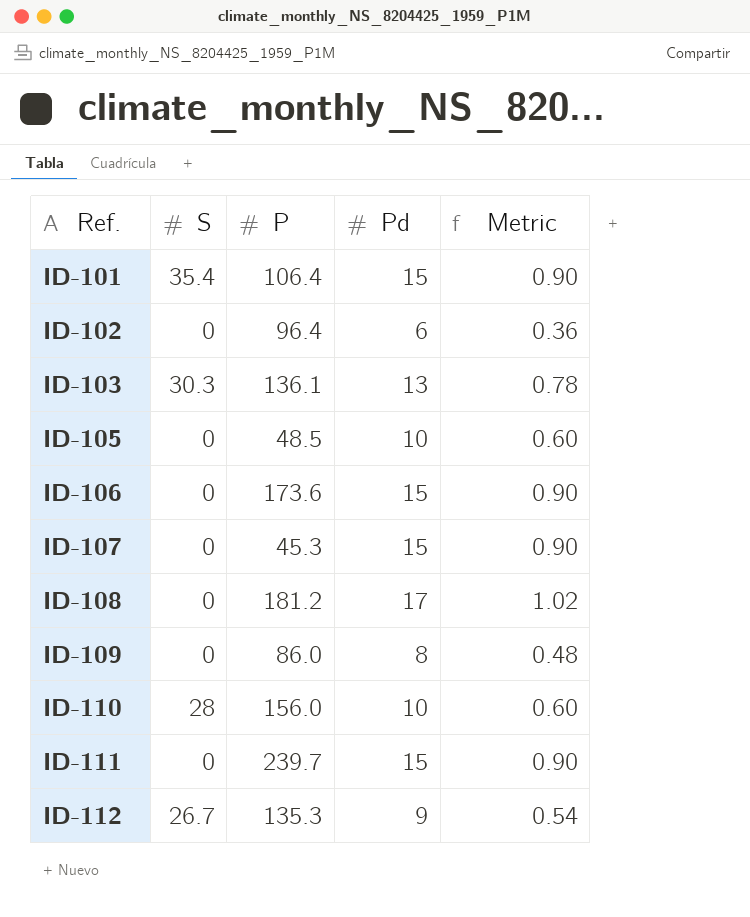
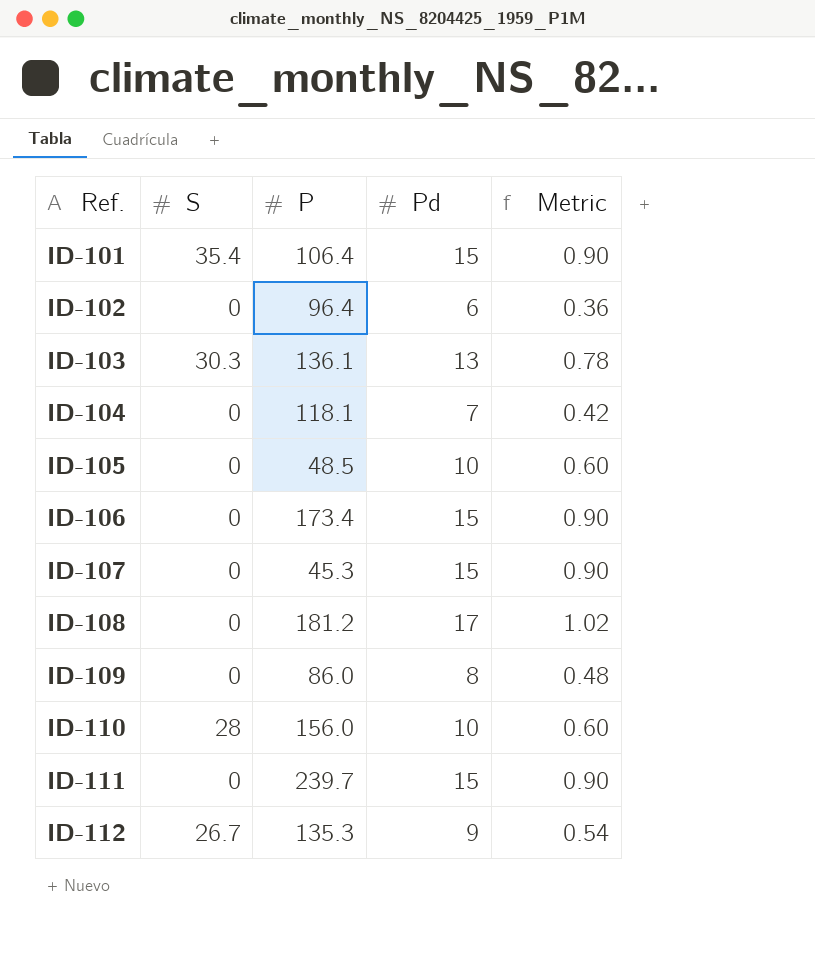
row ID-104: none -> 0 | 118.1 | 7 | 0.42
ID-106 | P: 173.6 -> 173.4

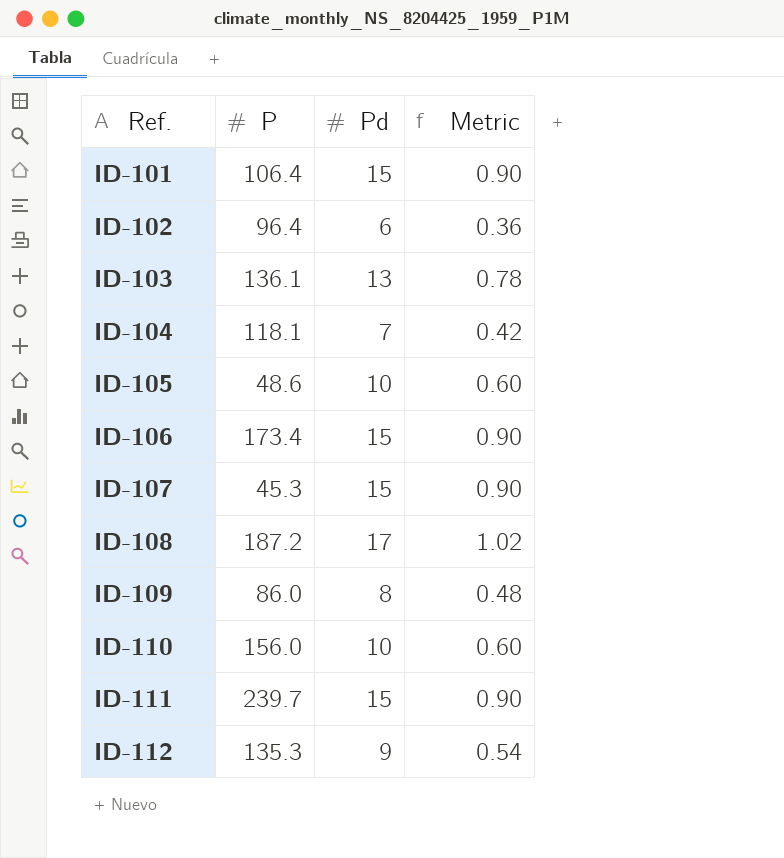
column S | position: 2 -> none
ID-105 | P: 48.5 -> 48.6
ID-108 | P: 181.2 -> 187.2

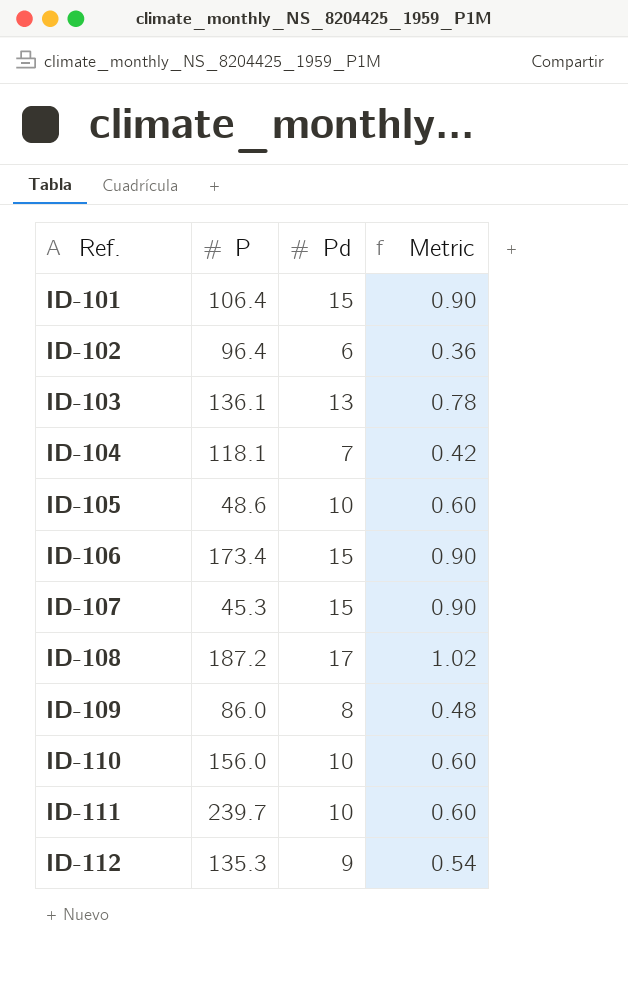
ID-111 | Pd: 15 -> 10
ID-111 | Metric: 0.90 -> 0.60

